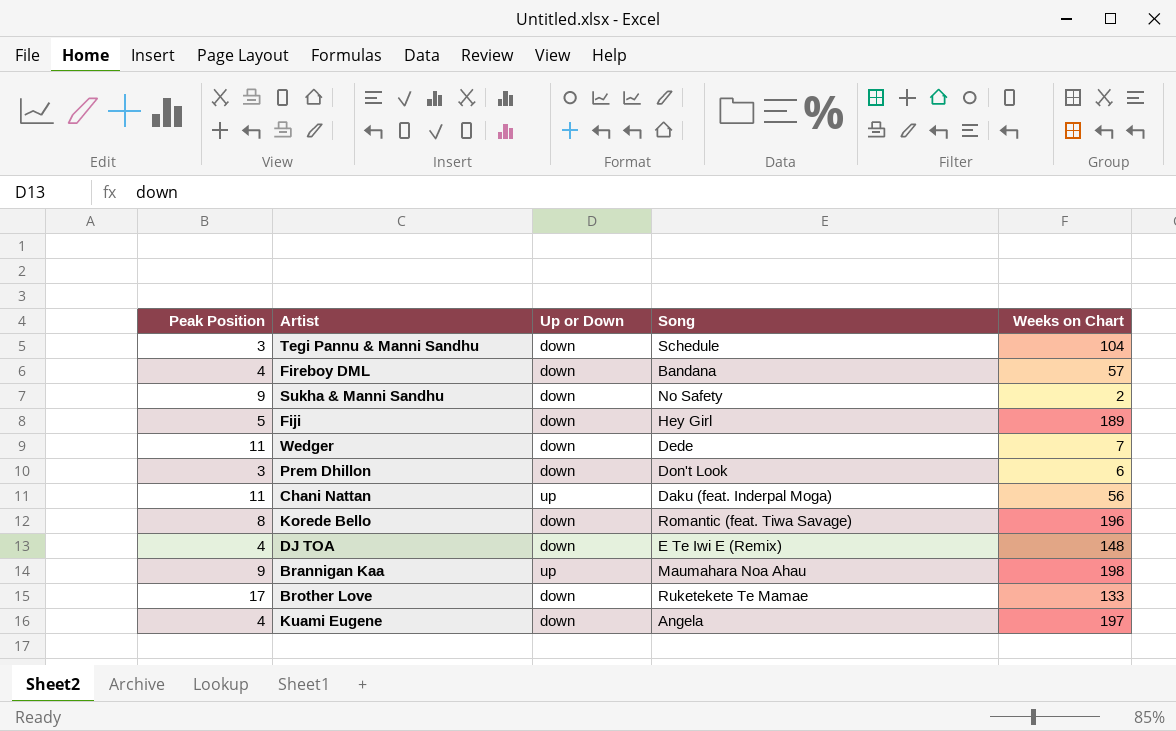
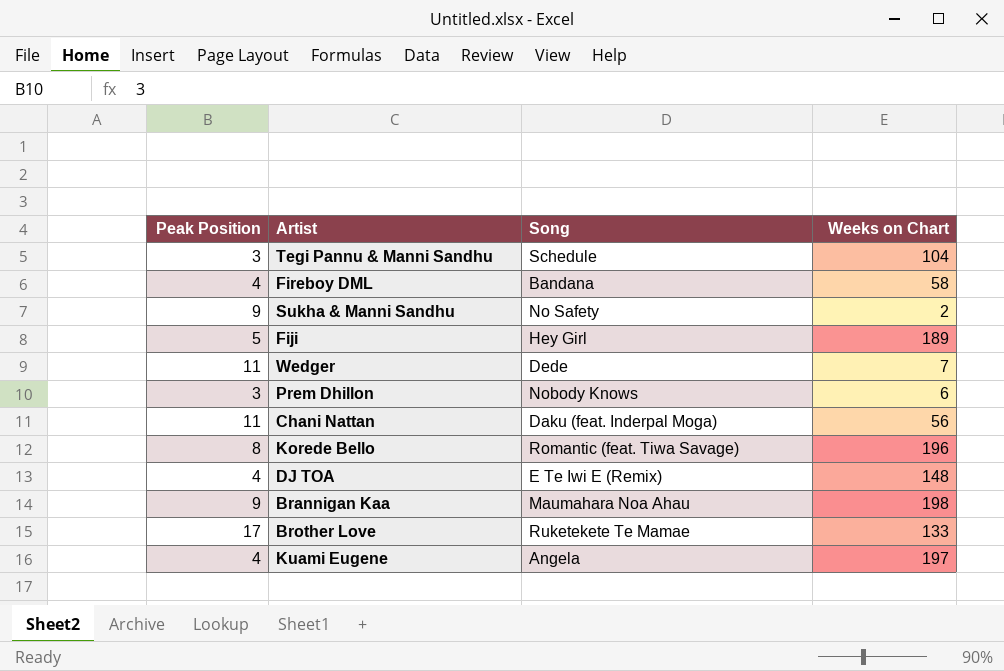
column Up or Down | position: 3 -> none
Fireboy DML | Weeks on Chart: 57 -> 58
Prem Dhillon | Song: Don't Look -> Nobody Knows

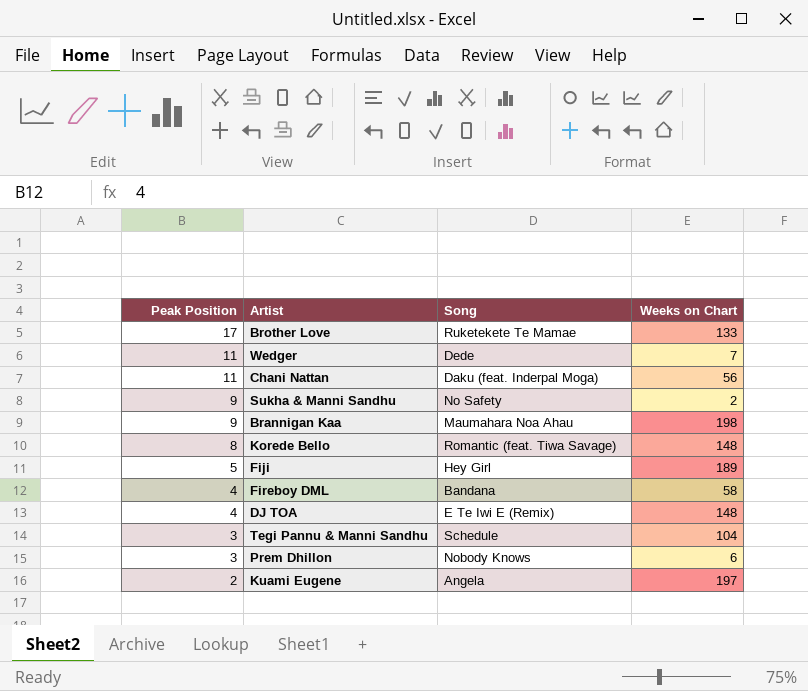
row order: none -> Peak Position descending
Korede Bello | Weeks on Chart: 196 -> 148
Kuami Eugene | Peak Position: 4 -> 2

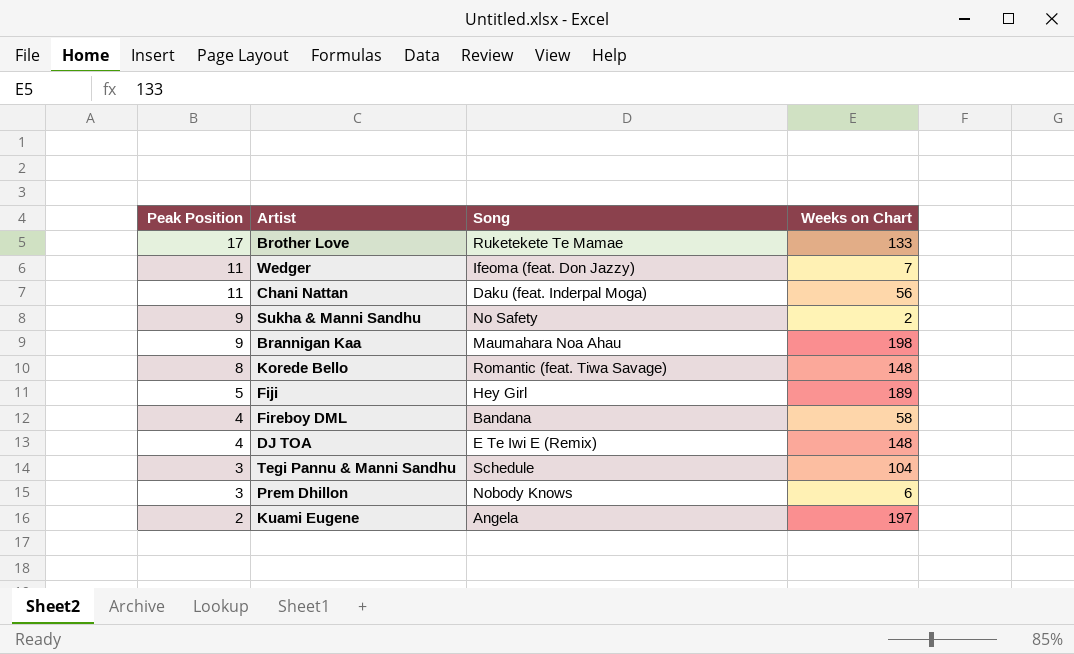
Wedger | Song: Dede -> Ifeoma (feat. Don Jazzy)

